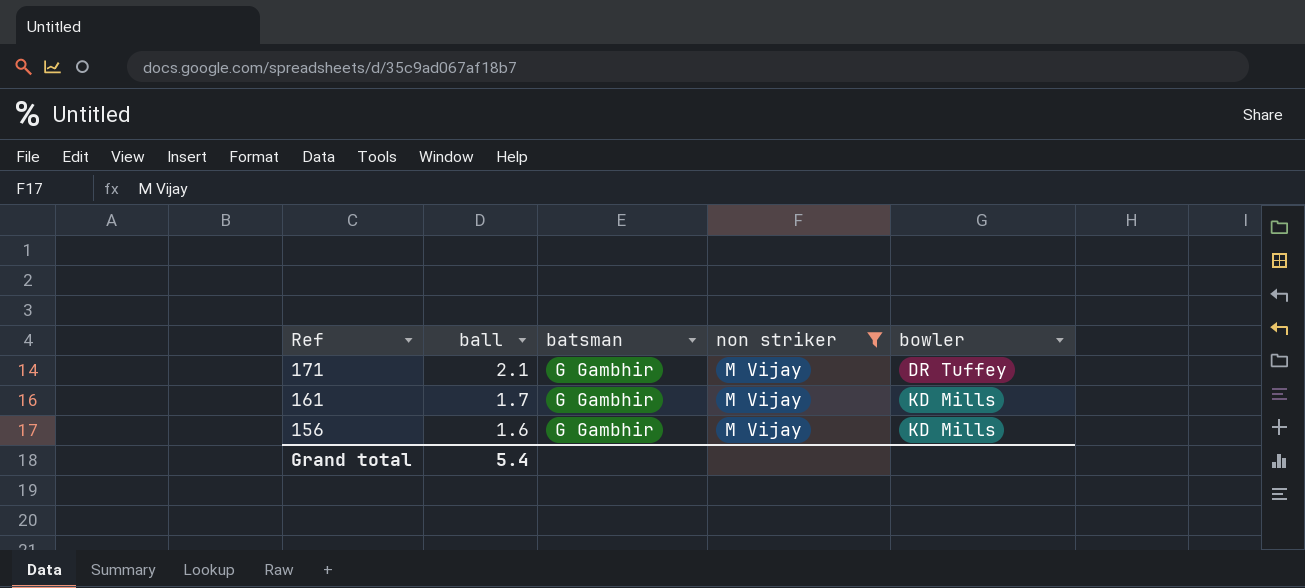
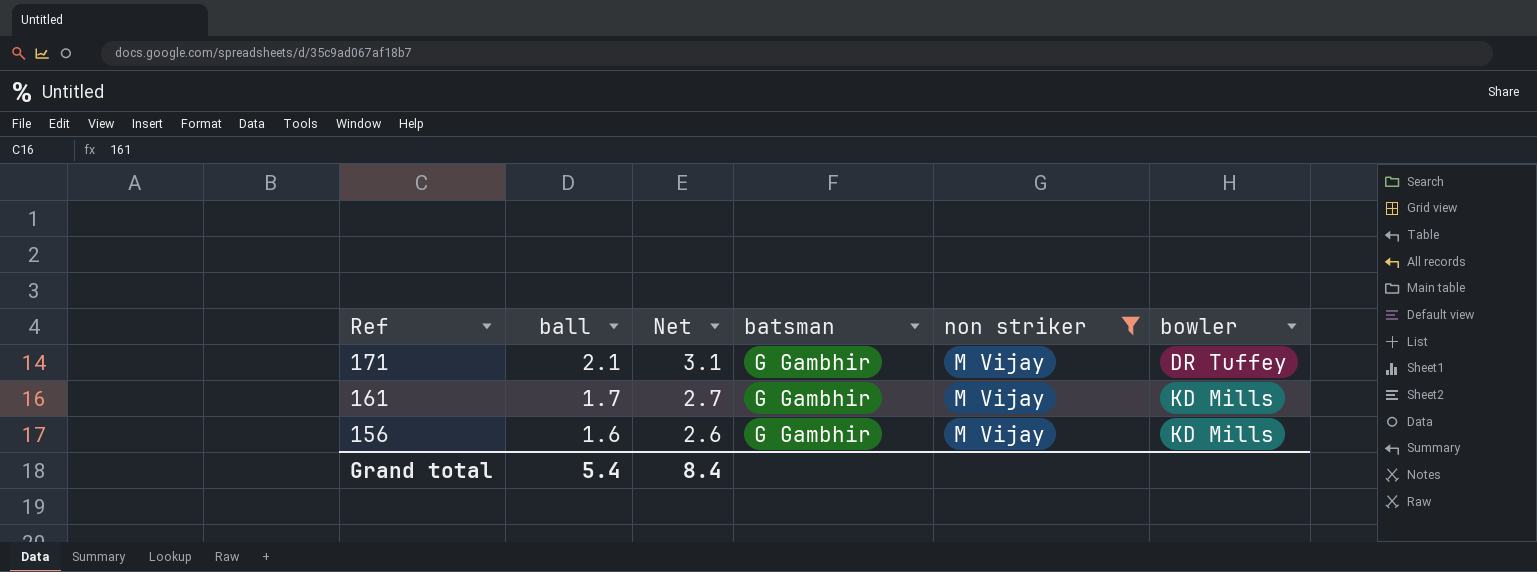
column Net | formula: none -> [ball] + 1

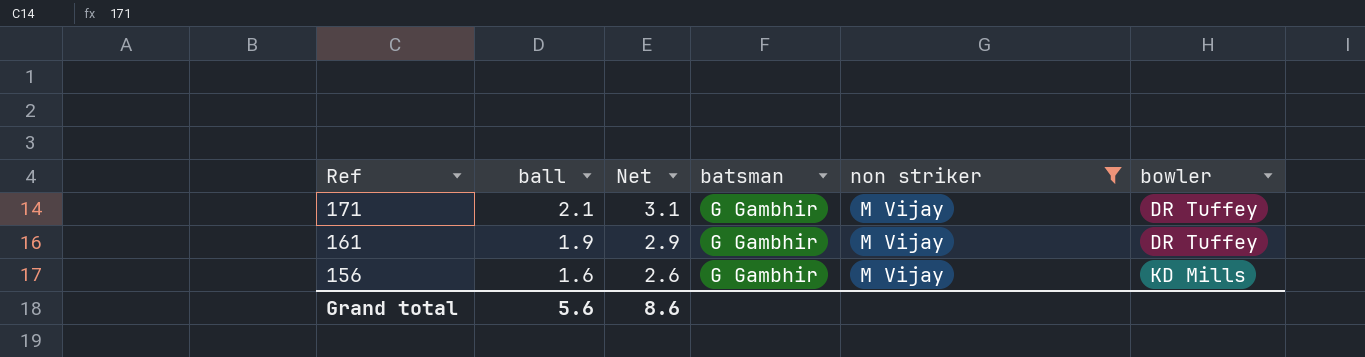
161 | ball: 1.7 -> 1.9
161 | Net: 2.7 -> 2.9
161 | bowler: KD Mills -> DR Tuffey
Grand total | ball: 5.4 -> 5.6
Grand total | Net: 8.4 -> 8.6

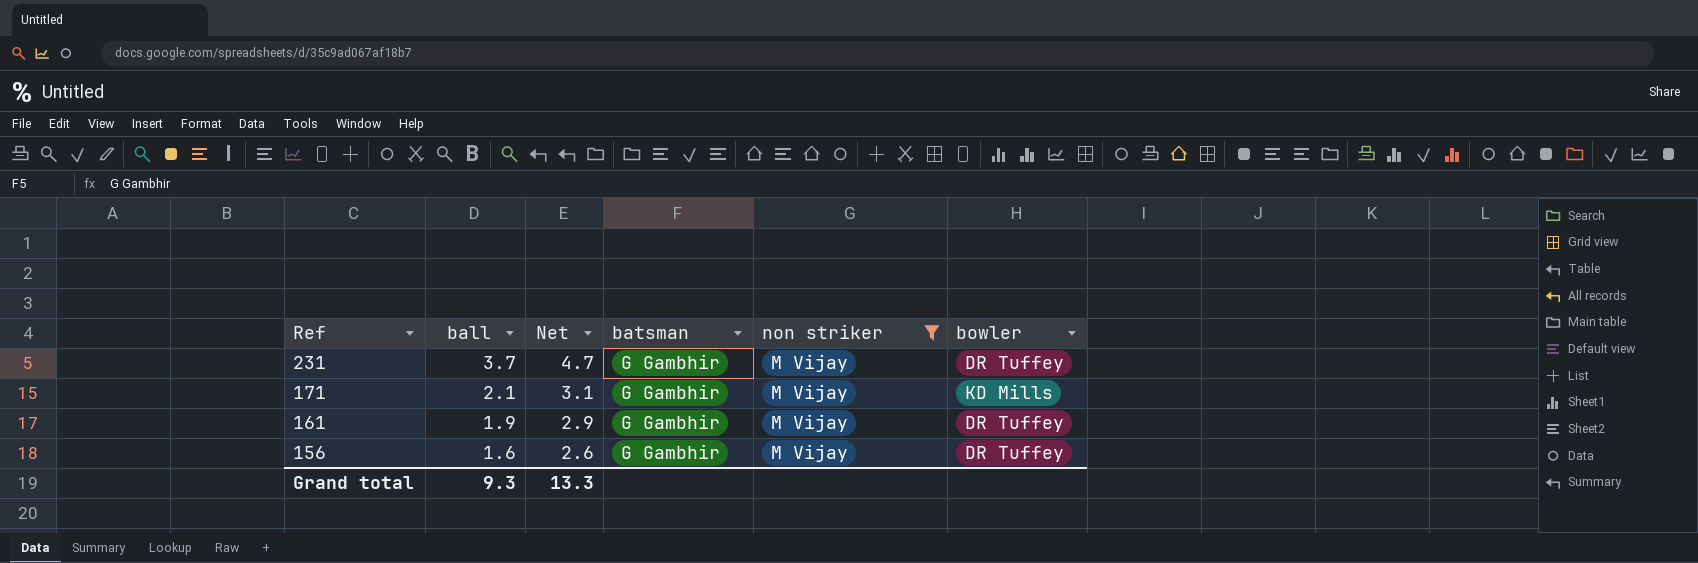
row 231: none -> 3.7 | 4.7 | G Gambhir | M Vijay | DR Tuffey
171 | bowler: DR Tuffey -> KD Mills
156 | bowler: KD Mills -> DR Tuffey
Grand total | ball: 5.6 -> 9.3
Grand total | Net: 8.6 -> 13.3

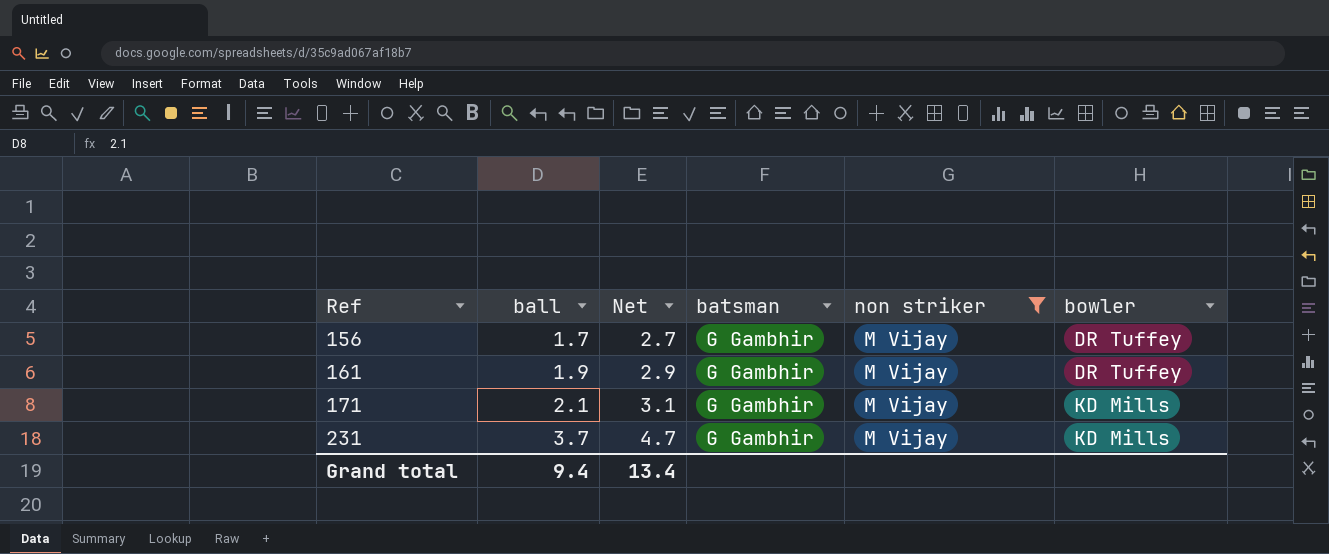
row order: Ref descending -> Ref ascending
156 | ball: 1.6 -> 1.7
156 | Net: 2.6 -> 2.7
231 | bowler: DR Tuffey -> KD Mills
Grand total | ball: 9.3 -> 9.4
Grand total | Net: 13.3 -> 13.4

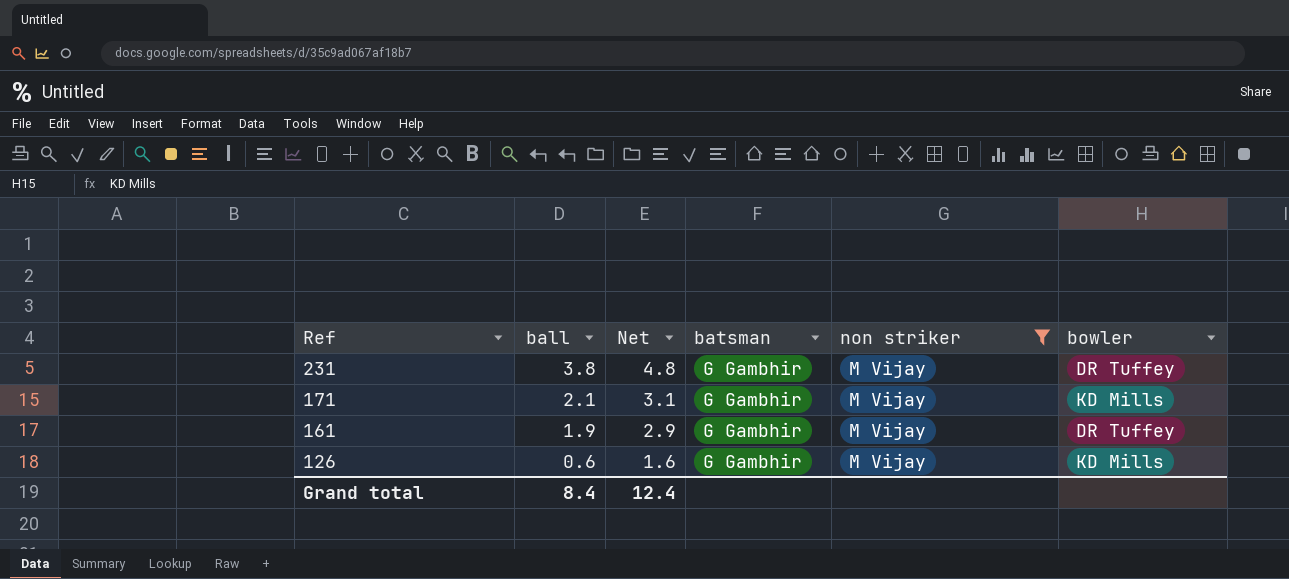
row order: Ref ascending -> Ref descending
row 156: 1.7 | 2.7 | G Gambhir | M Vijay | DR Tuffey -> none
231 | ball: 3.7 -> 3.8
231 | Net: 4.7 -> 4.8
231 | bowler: KD Mills -> DR Tuffey
row 126: none -> 0.6 | 1.6 | G Gambhir | M Vijay | KD Mills
Grand total | ball: 9.4 -> 8.4
Grand total | Net: 13.4 -> 12.4

